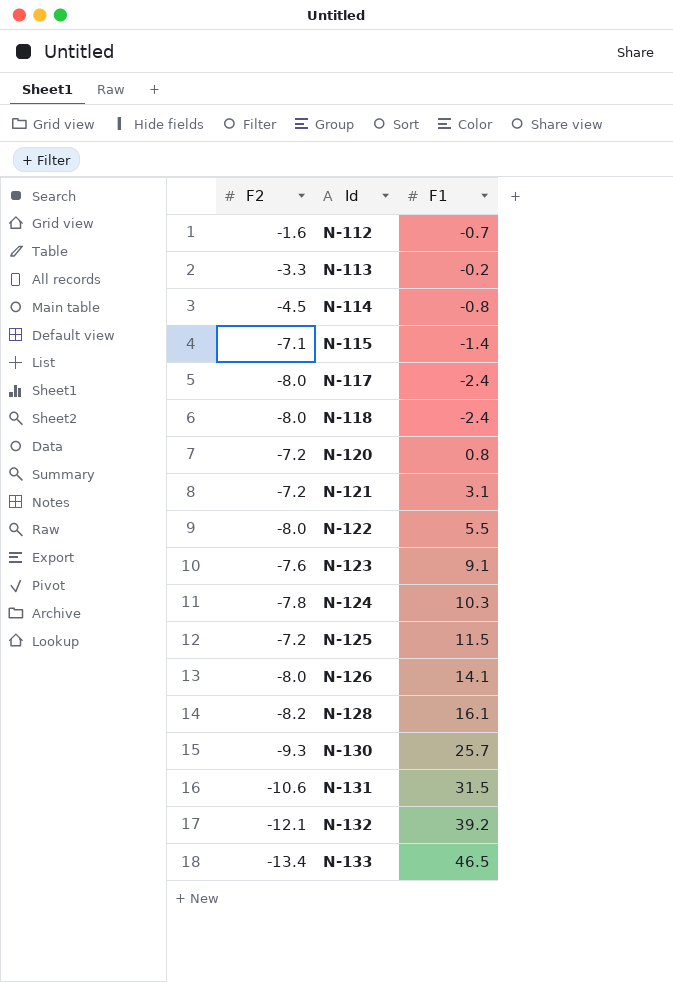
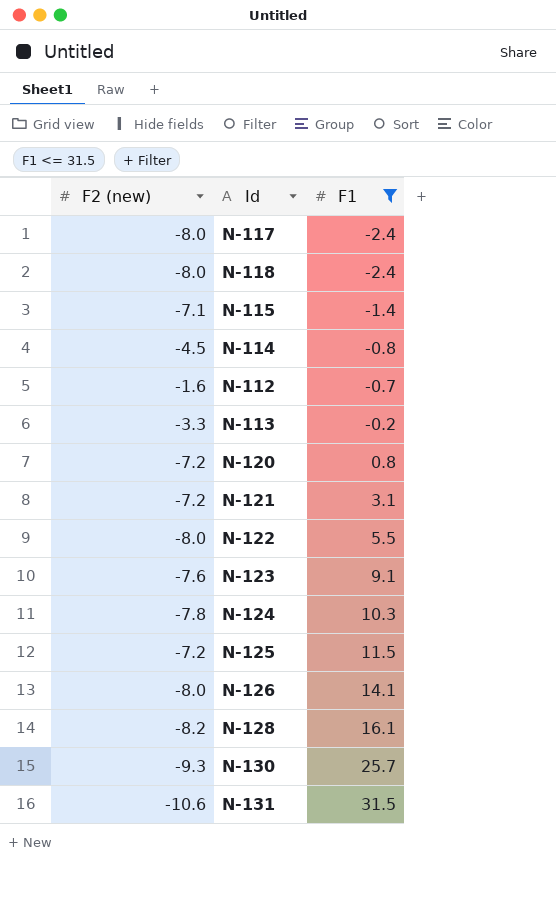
filter: none -> F1 <= 31.5
row order: Id ascending -> F1 ascending
column name: F2 -> F2 (new)

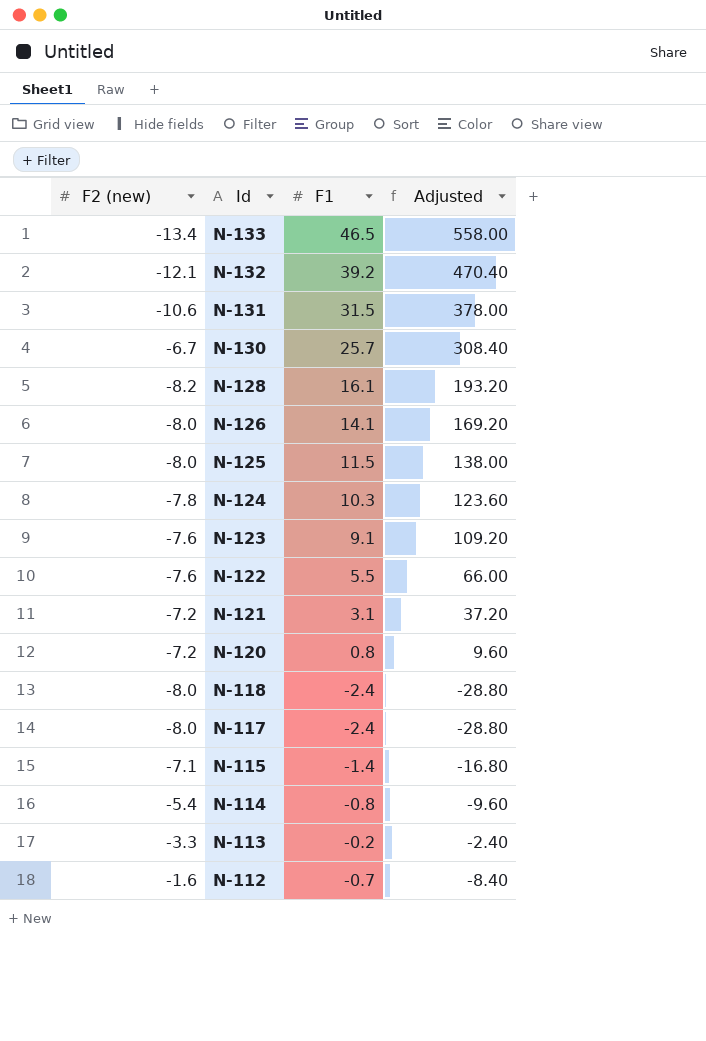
filter: F1 <= 31.5 -> none
row order: F1 ascending -> Id descending
column Adjusted | formula: none -> [F1] * 12
N-130 | F2 (new): -9.3 -> -6.7
N-125 | F2 (new): -7.2 -> -8.0
N-122 | F2 (new): -8.0 -> -7.6
N-114 | F2 (new): -4.5 -> -5.4

